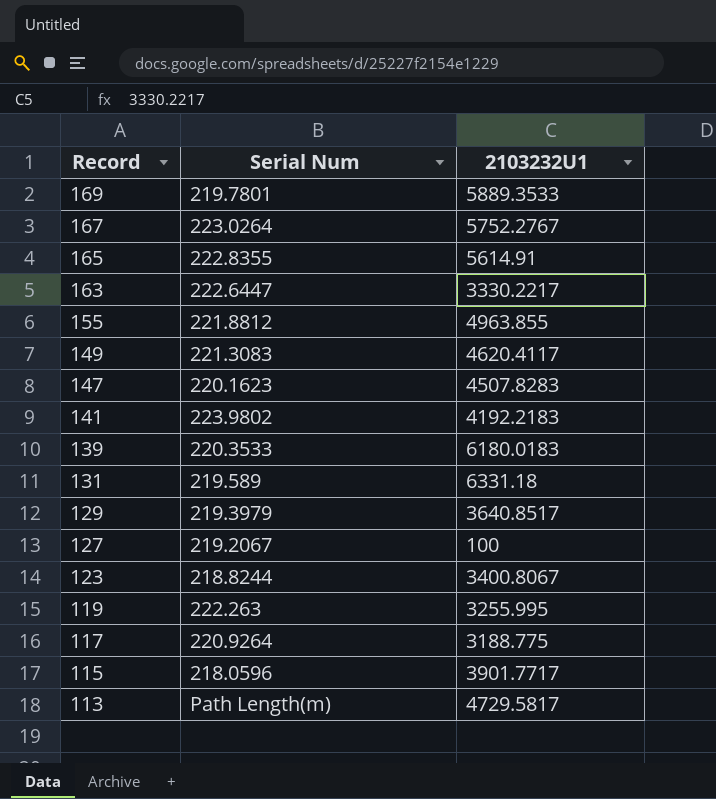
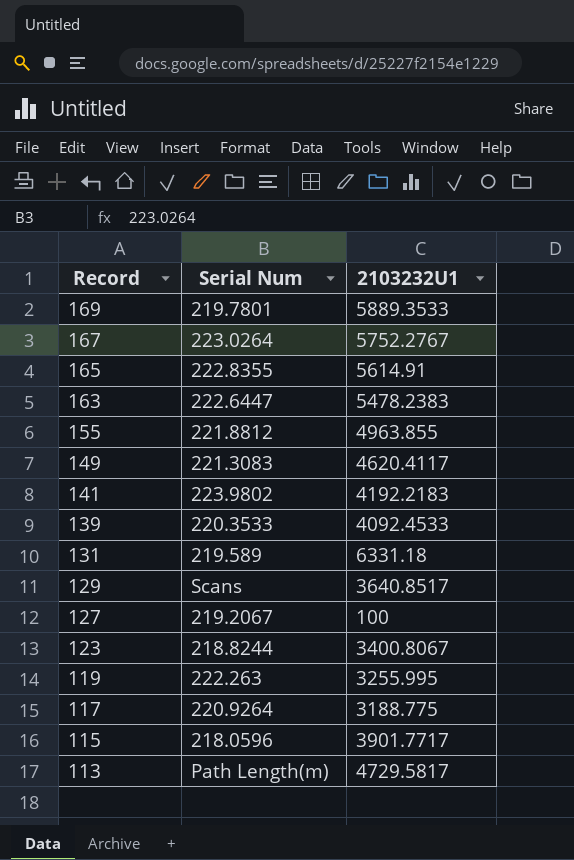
row 147: 220.1623 | 4507.8283 -> none
163 | 2103232U1: 3330.2217 -> 5478.2383
139 | 2103232U1: 6180.0183 -> 4092.4533
129 | Serial Num: 219.3979 -> Scans

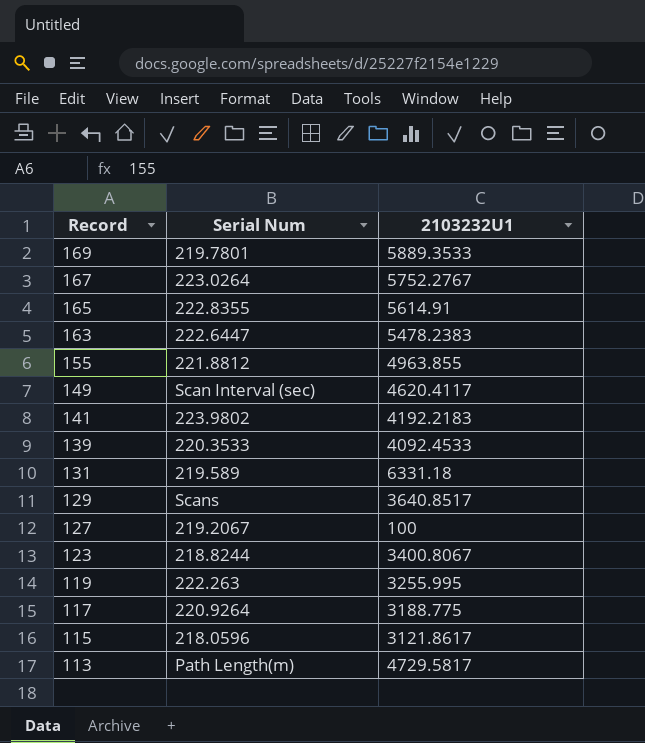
149 | Serial Num: 221.3083 -> Scan Interval (sec)
115 | 2103232U1: 3901.7717 -> 3121.8617

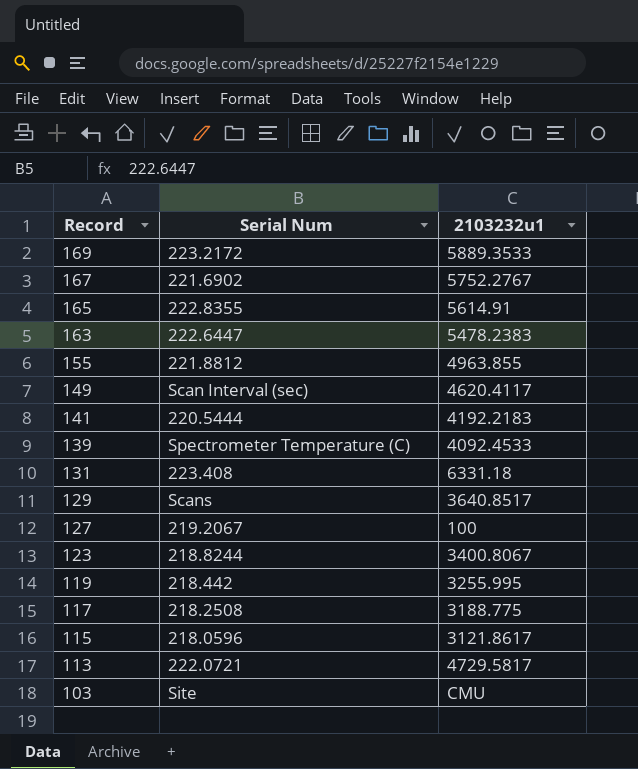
column name: 2103232U1 -> 2103232u1
169 | Serial Num: 219.7801 -> 223.2172
167 | Serial Num: 223.0264 -> 221.6902
141 | Serial Num: 223.9802 -> 220.5444
139 | Serial Num: 220.3533 -> Spectrometer Temperature (C)
131 | Serial Num: 219.589 -> 223.408
119 | Serial Num: 222.263 -> 218.442
117 | Serial Num: 220.9264 -> 218.2508
113 | Serial Num: Path Length(m) -> 222.0721
row 103: none -> Site | CMU

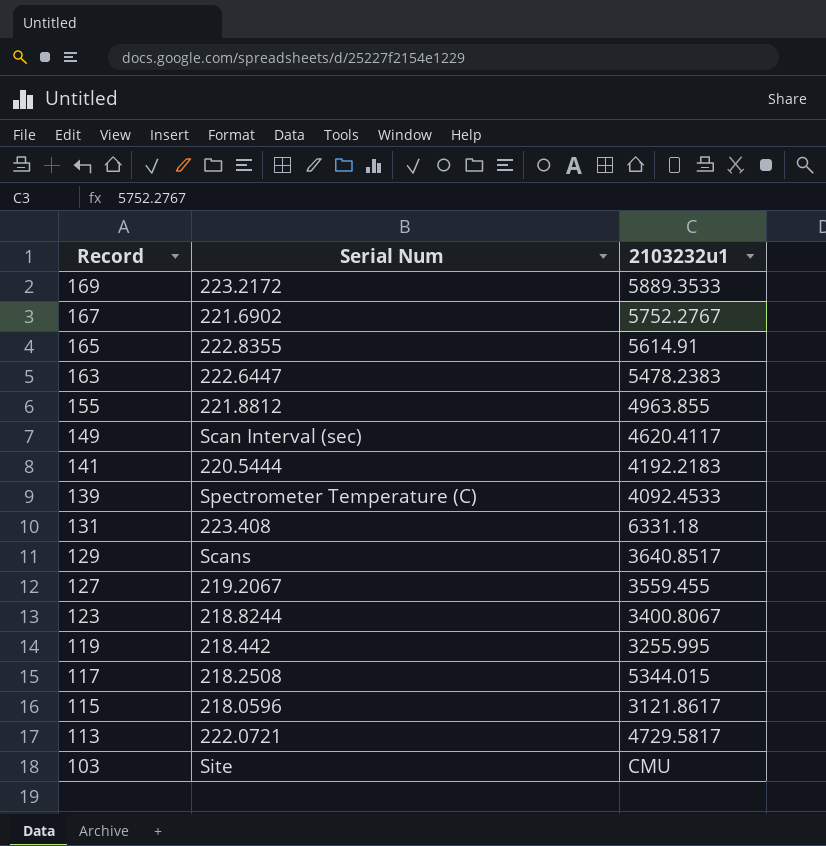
127 | 2103232u1: 100 -> 3559.455
117 | 2103232u1: 3188.775 -> 5344.015

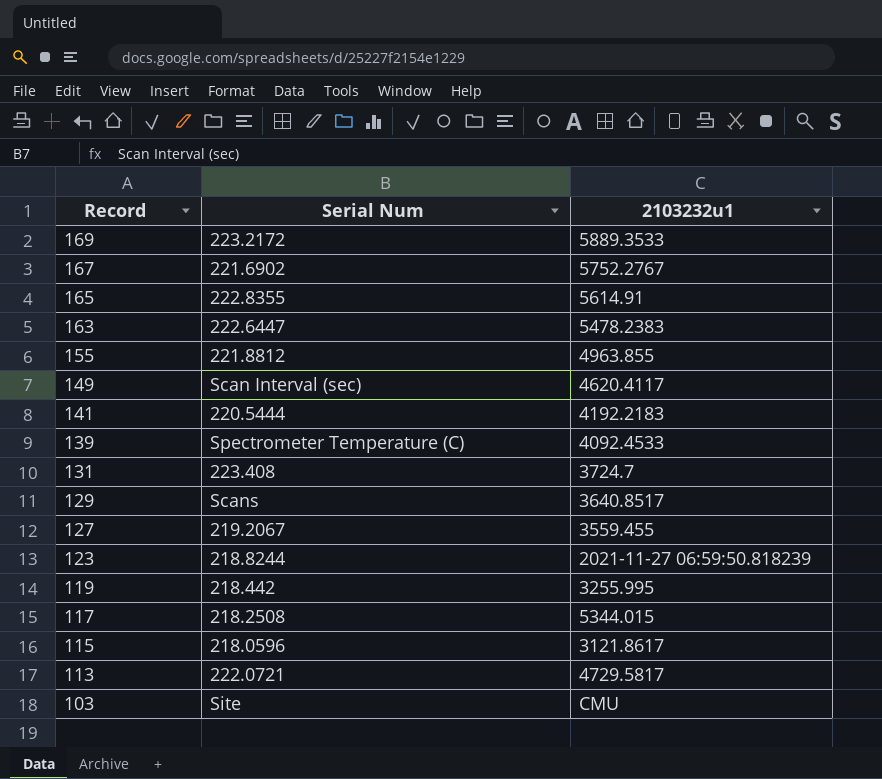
131 | 2103232u1: 6331.18 -> 3724.7
123 | 2103232u1: 3400.8067 -> 2021-11-27 06:59:50.818239

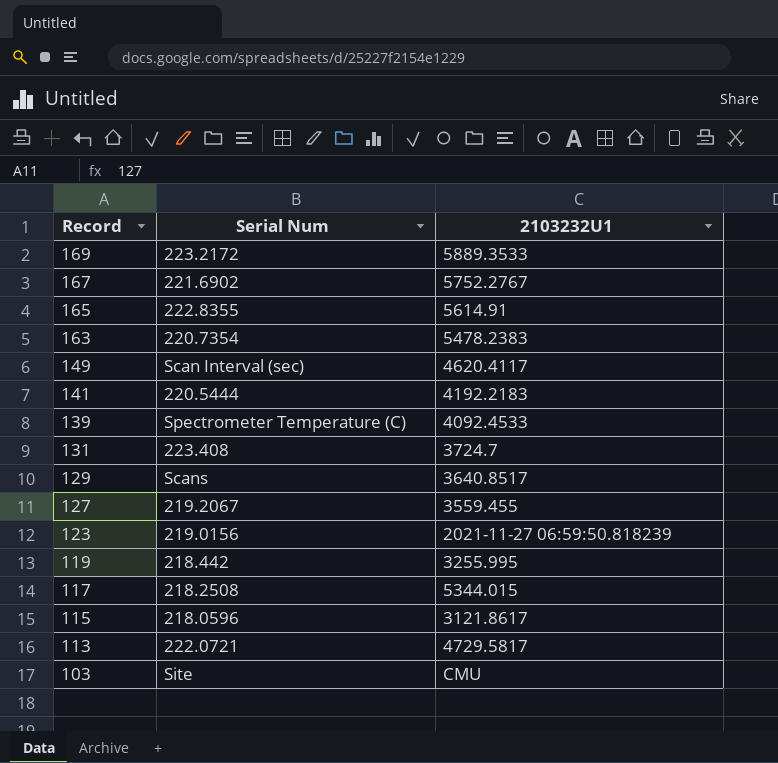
column name: 2103232u1 -> 2103232U1
row 155: 221.8812 | 4963.855 -> none
163 | Serial Num: 222.6447 -> 220.7354
123 | Serial Num: 218.8244 -> 219.0156

